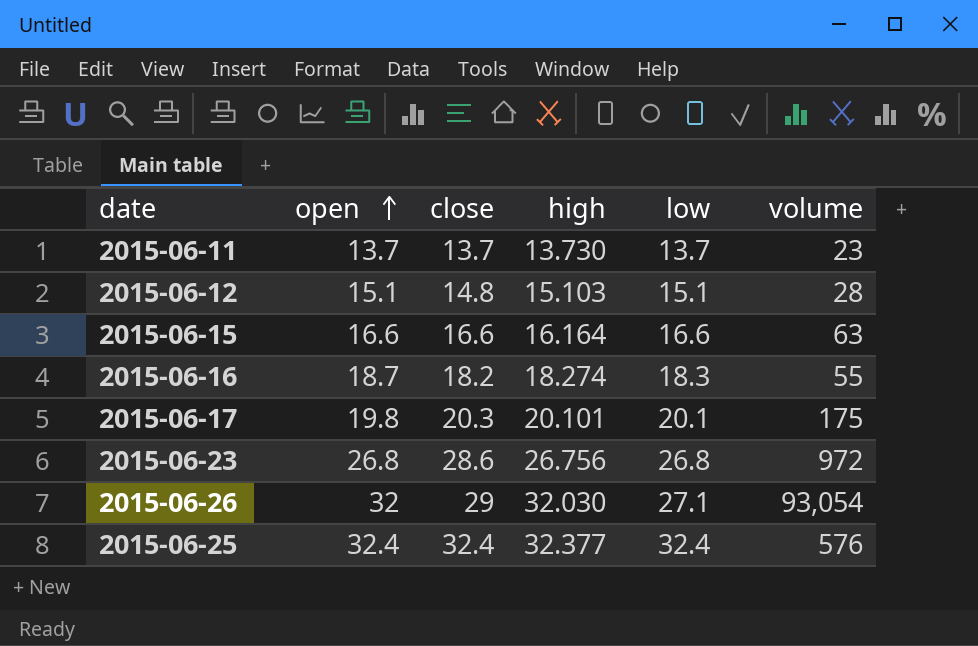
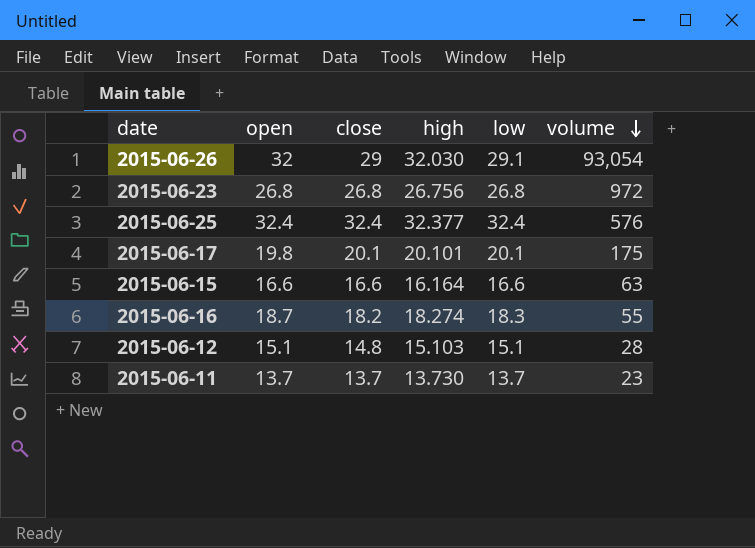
row order: open ascending -> volume descending
2015-06-26 | low: 27.1 -> 29.1
2015-06-23 | close: 28.6 -> 26.8
2015-06-17 | close: 20.3 -> 20.1

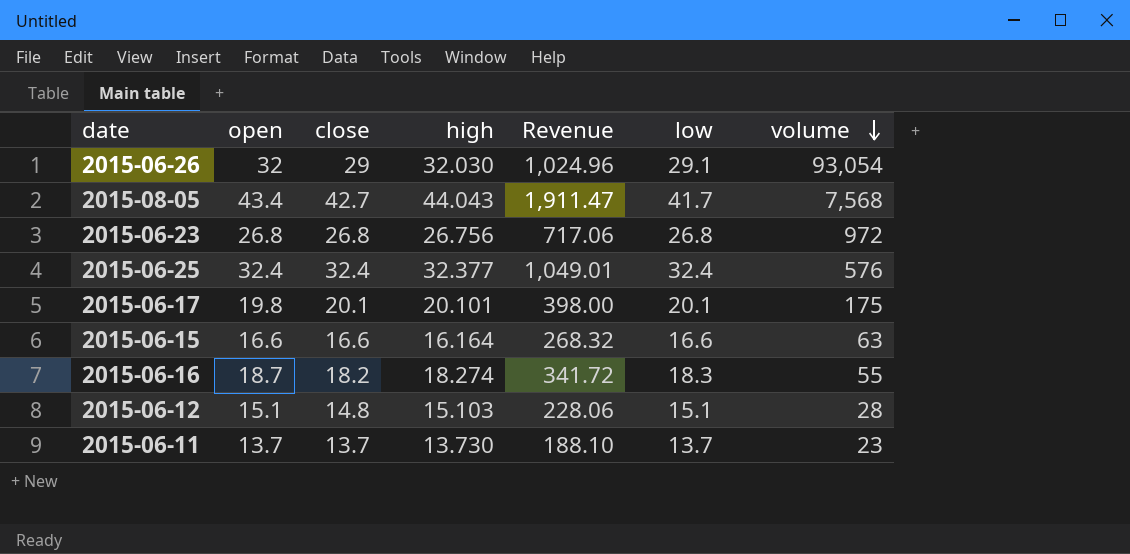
column Revenue | formula: none -> [open] * [high]
row 2015-08-05: none -> 43.4 | 42.7 | 44.043 | 1,911.47 | 41.7 | 7,568

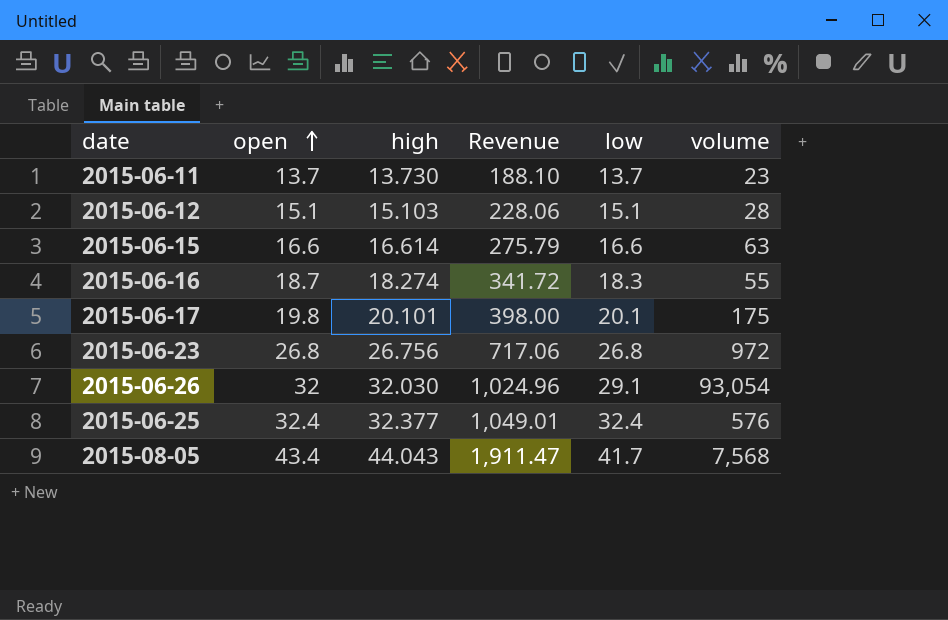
row order: volume descending -> open ascending
column close | position: 3 -> none
2015-06-15 | high: 16.164 -> 16.614
2015-06-15 | Revenue: 268.32 -> 275.79

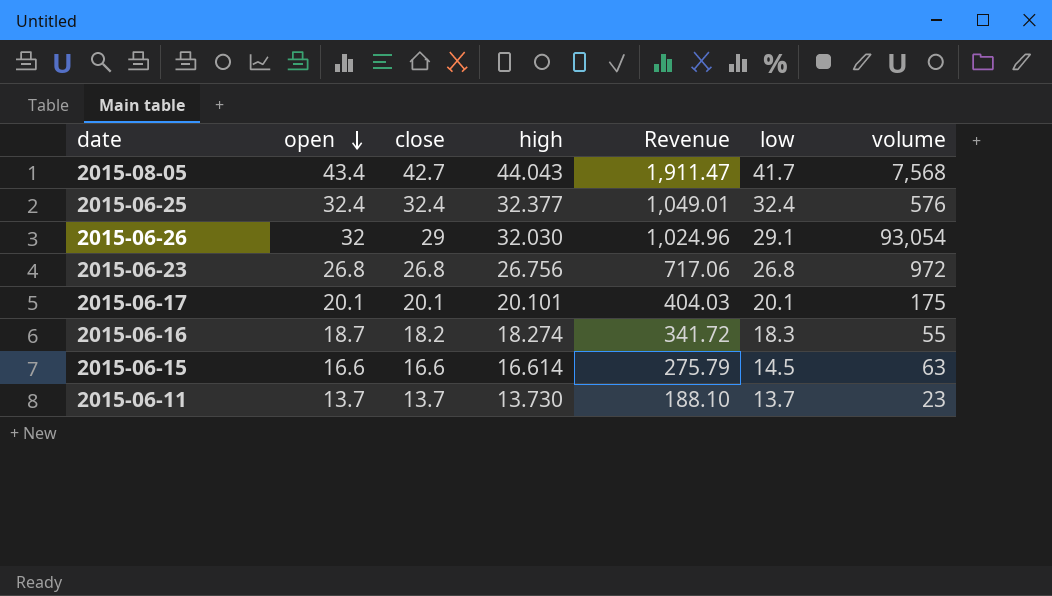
row order: open ascending -> open descending
column close | position: none -> 3
row 2015-06-12: 15.1 | 15.103 | 228.06 | 15.1 | 28 -> none
2015-06-17 | open: 19.8 -> 20.1
2015-06-17 | Revenue: 398.00 -> 404.03
2015-06-15 | low: 16.6 -> 14.5

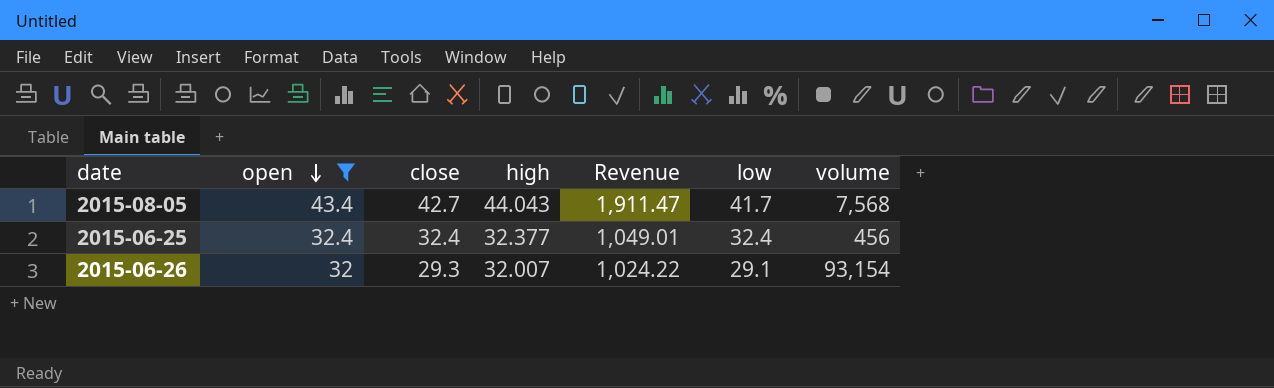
filter: none -> open >= 32
2015-06-25 | volume: 576 -> 456
2015-06-26 | close: 29 -> 29.3
2015-06-26 | high: 32.030 -> 32.007
2015-06-26 | Revenue: 1,024.96 -> 1,024.22
2015-06-26 | volume: 93,054 -> 93,154

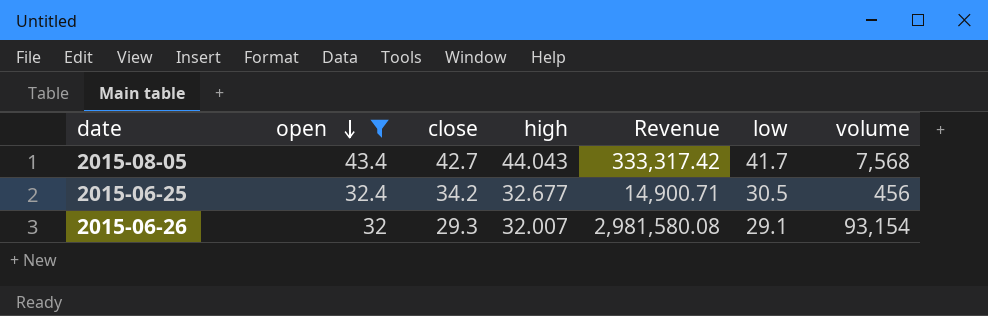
column Revenue | formula: [open] * [high] -> [high] * [volume]
2015-06-25 | close: 32.4 -> 34.2
2015-06-25 | high: 32.377 -> 32.677
2015-06-25 | low: 32.4 -> 30.5

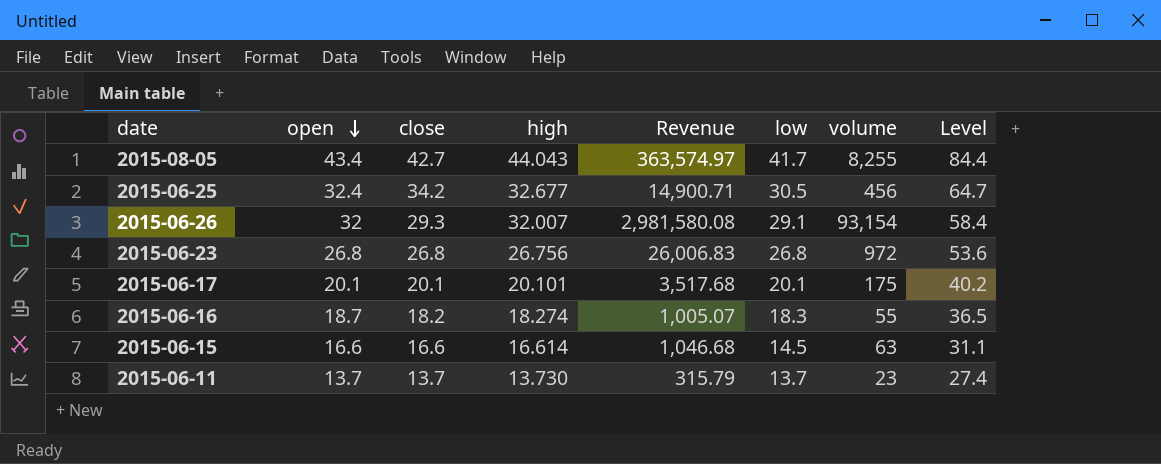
filter: open >= 32 -> none
column Level | formula: none -> [close] + [low]
2015-08-05 | Revenue: 333,317.42 -> 363,574.97
2015-08-05 | volume: 7,568 -> 8,255

